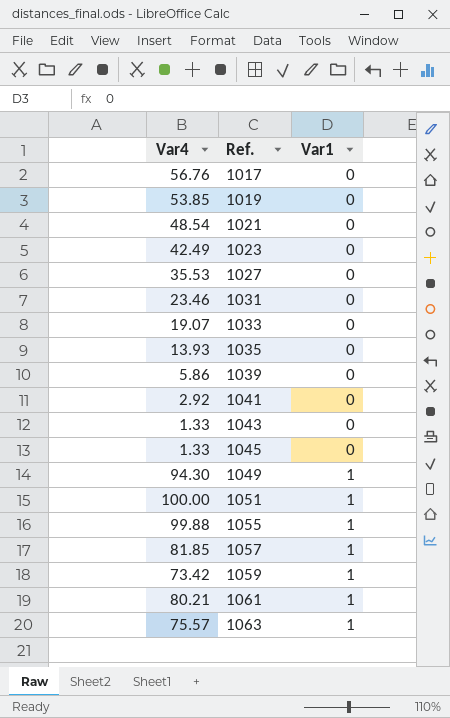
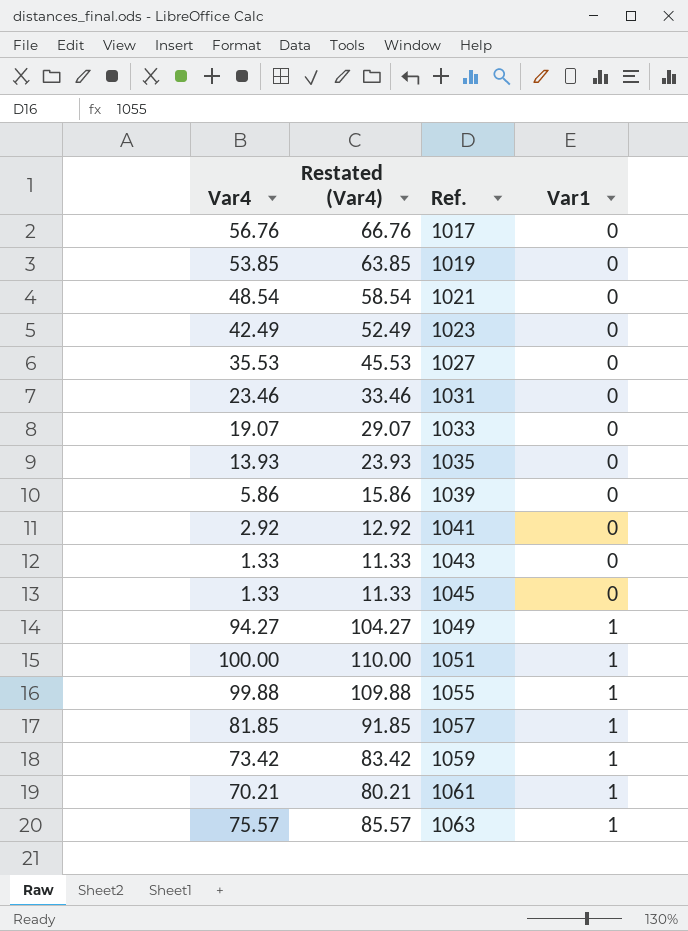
column Restated (Var4) | formula: none -> [Var4] + 10
1049 | Var4: 94.30 -> 94.27
1061 | Var4: 80.21 -> 70.21

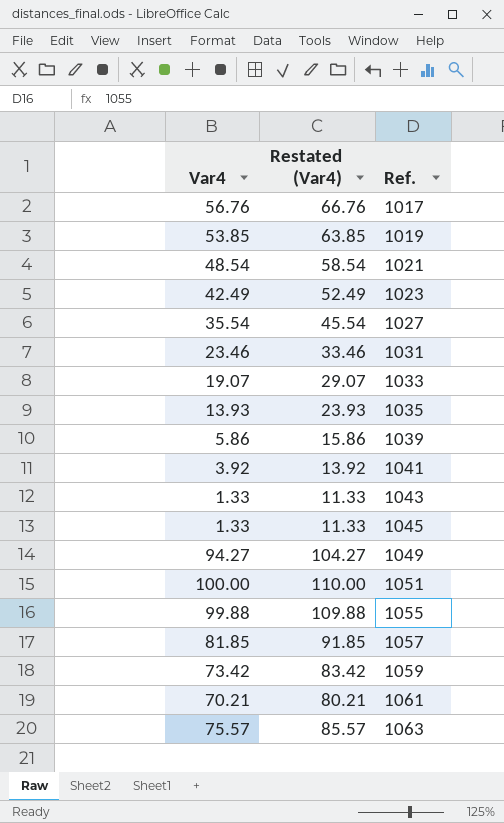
column Var1 | position: 4 -> none
1027 | Var4: 35.53 -> 35.54
1027 | Restated (Var4): 45.53 -> 45.54
1041 | Var4: 2.92 -> 3.92
1041 | Restated (Var4): 12.92 -> 13.92

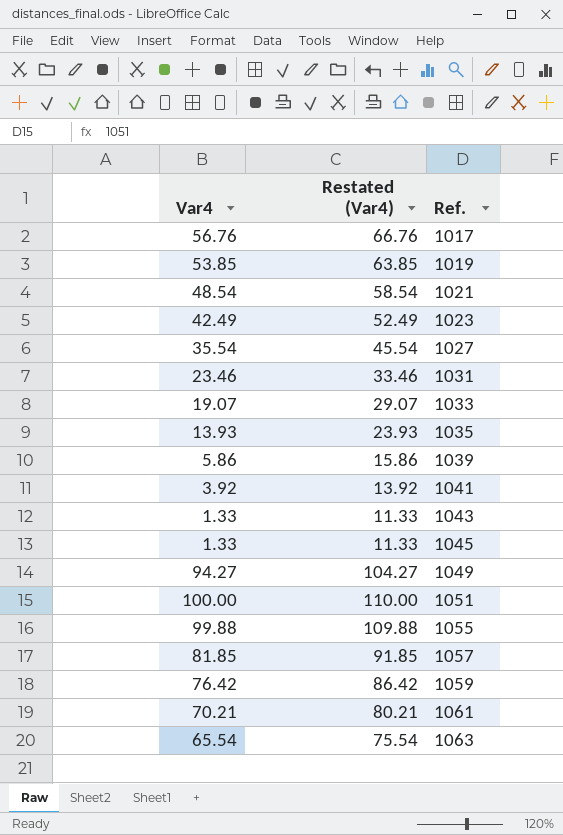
1059 | Var4: 73.42 -> 76.42
1059 | Restated (Var4): 83.42 -> 86.42
1063 | Var4: 75.57 -> 65.54
1063 | Restated (Var4): 85.57 -> 75.54

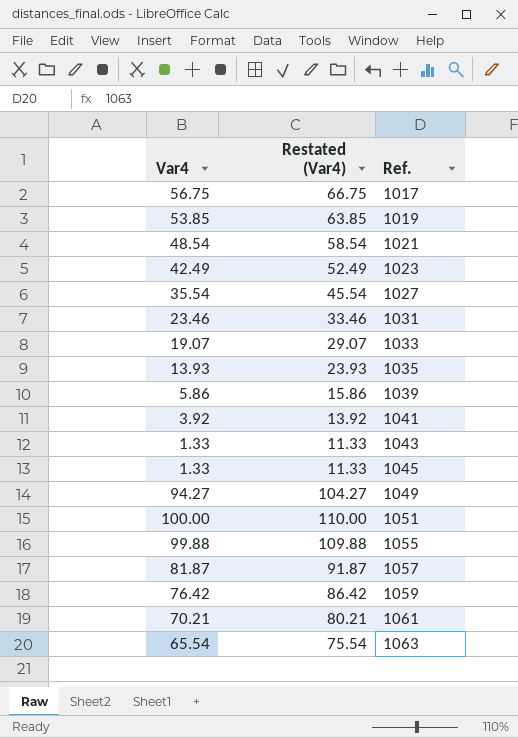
1017 | Var4: 56.76 -> 56.75
1017 | Restated (Var4): 66.76 -> 66.75
1057 | Var4: 81.85 -> 81.87
1057 | Restated (Var4): 91.85 -> 91.87

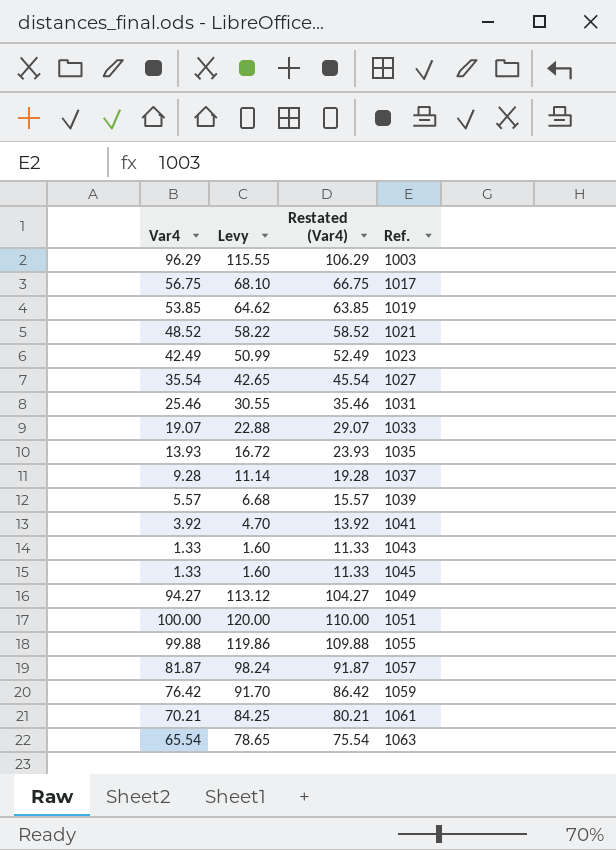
column Levy | formula: none -> [Var4] * 1.2
row 1003: none -> 96.29 | 115.55 | 106.29
1021 | Var4: 48.54 -> 48.52
1021 | Restated (Var4): 58.54 -> 58.52
1031 | Var4: 23.46 -> 25.46
1031 | Restated (Var4): 33.46 -> 35.46
row 1037: none -> 9.28 | 11.14 | 19.28
1039 | Var4: 5.86 -> 5.57
1039 | Restated (Var4): 15.86 -> 15.57

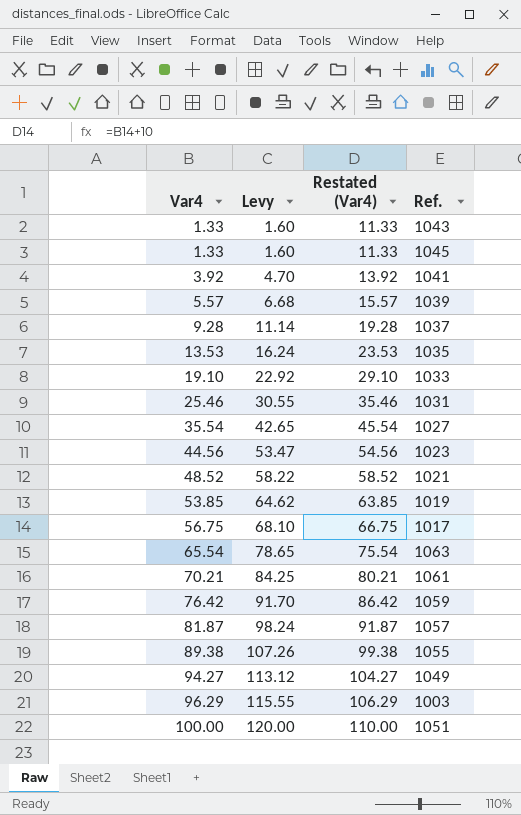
row order: Ref. ascending -> Var4 ascending
1035 | Var4: 13.93 -> 13.53
1035 | Levy: 16.72 -> 16.24
1035 | Restated (Var4): 23.93 -> 23.53
1033 | Var4: 19.07 -> 19.10
1033 | Levy: 22.88 -> 22.92
1033 | Restated (Var4): 29.07 -> 29.10
1023 | Var4: 42.49 -> 44.56
1023 | Levy: 50.99 -> 53.47
1023 | Restated (Var4): 52.49 -> 54.56
1055 | Var4: 99.88 -> 89.38
1055 | Levy: 119.86 -> 107.26
1055 | Restated (Var4): 109.88 -> 99.38

